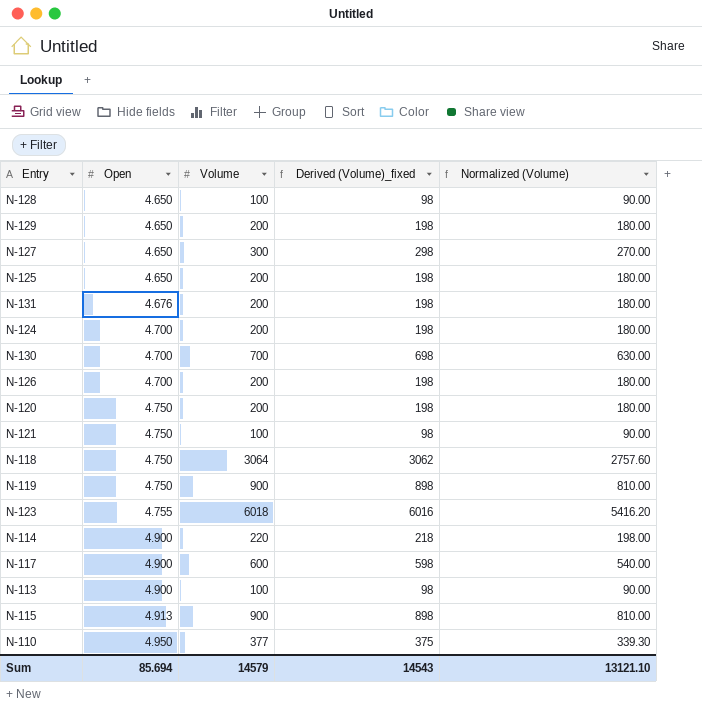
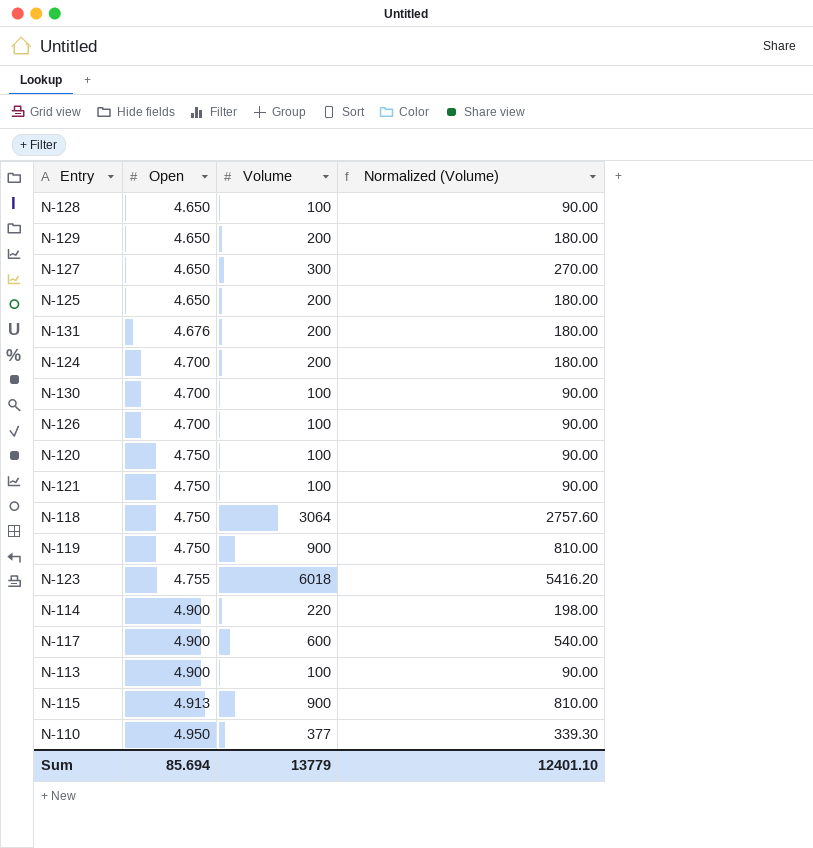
column Derived (Volume)_fixed | formula: [Volume] - 2 -> none
N-130 | Volume: 700 -> 100
N-130 | Normalized (Volume): 630.00 -> 90.00
N-126 | Volume: 200 -> 100
N-126 | Normalized (Volume): 180.00 -> 90.00
N-120 | Volume: 200 -> 100
N-120 | Normalized (Volume): 180.00 -> 90.00
Sum | Volume: 14579 -> 13779
Sum | Normalized (Volume): 13121.10 -> 12401.10

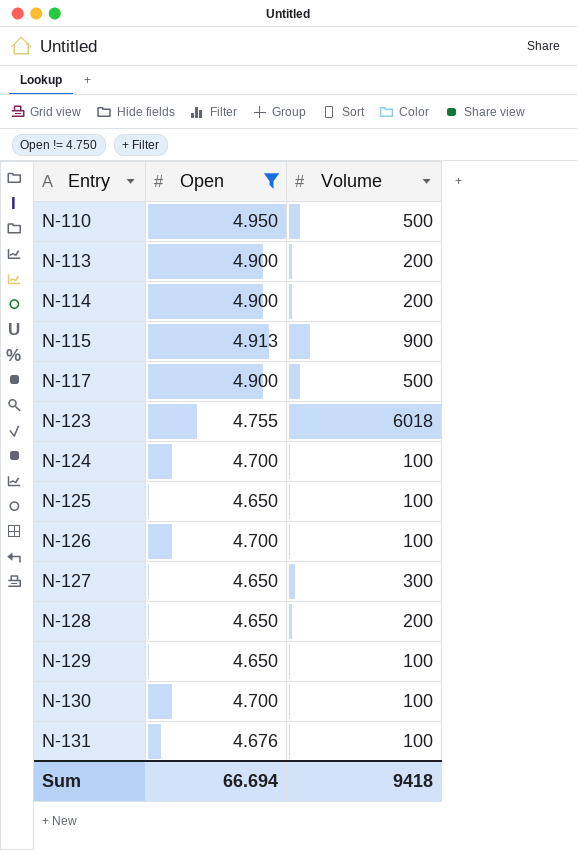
filter: none -> Open != 4.750
row order: Open ascending -> Entry ascending
column Normalized (Volume) | formula: [Volume] * 0.9 -> none
N-110 | Volume: 377 -> 500
N-113 | Volume: 100 -> 200
N-114 | Volume: 220 -> 200
N-117 | Volume: 600 -> 500
N-124 | Volume: 200 -> 100
N-125 | Volume: 200 -> 100
N-128 | Volume: 100 -> 200
N-129 | Volume: 200 -> 100
N-131 | Volume: 200 -> 100
Sum | Open: 85.694 -> 66.694
Sum | Volume: 13779 -> 9418

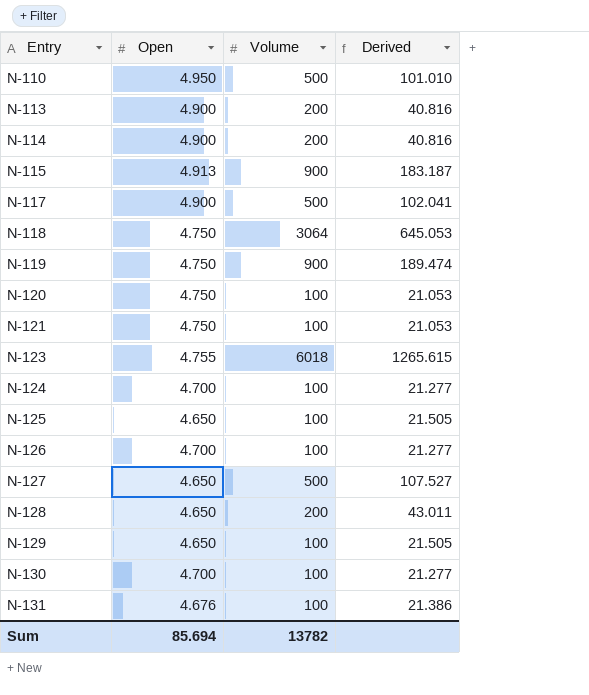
filter: Open != 4.750 -> none
column Derived | formula: none -> [Volume] / [Open]
N-127 | Volume: 300 -> 500
Sum | Open: 66.694 -> 85.694
Sum | Volume: 9418 -> 13782

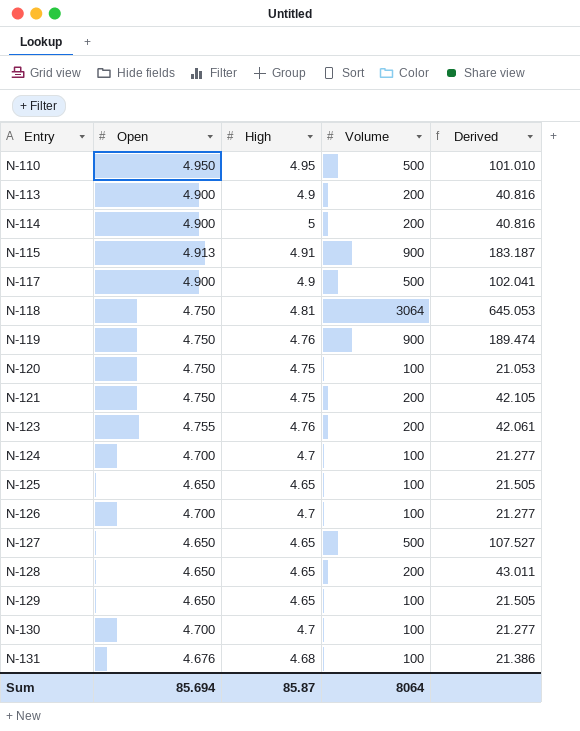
column High | position: none -> 3
N-121 | Volume: 100 -> 200
N-121 | Derived: 21.053 -> 42.105
N-123 | Volume: 6018 -> 200
N-123 | Derived: 1265.615 -> 42.061
Sum | Volume: 13782 -> 8064

